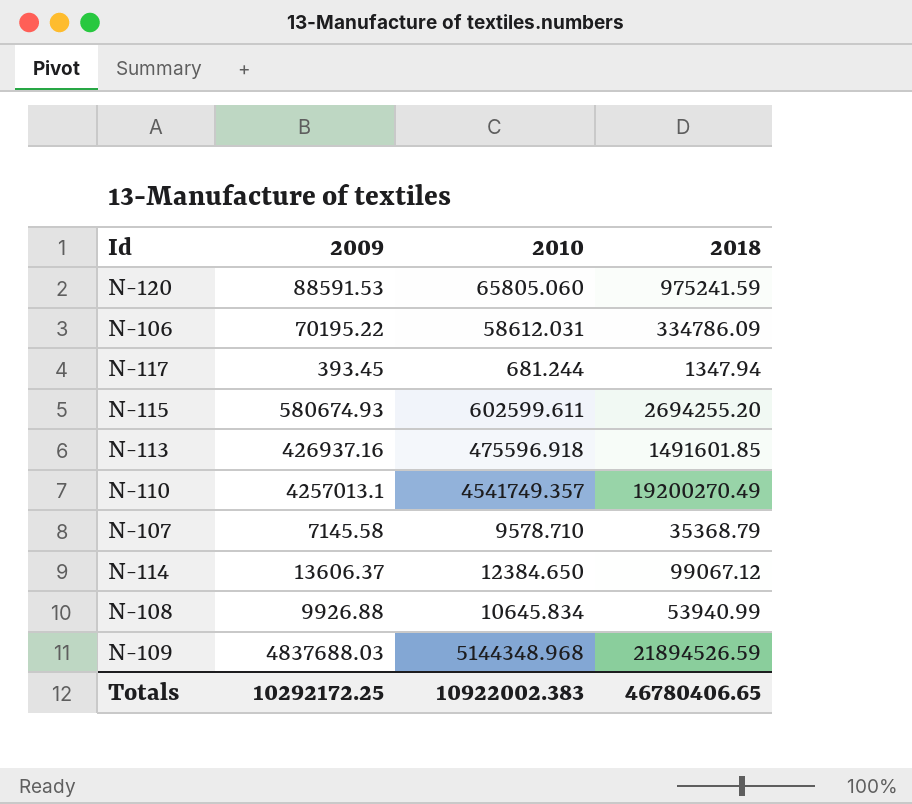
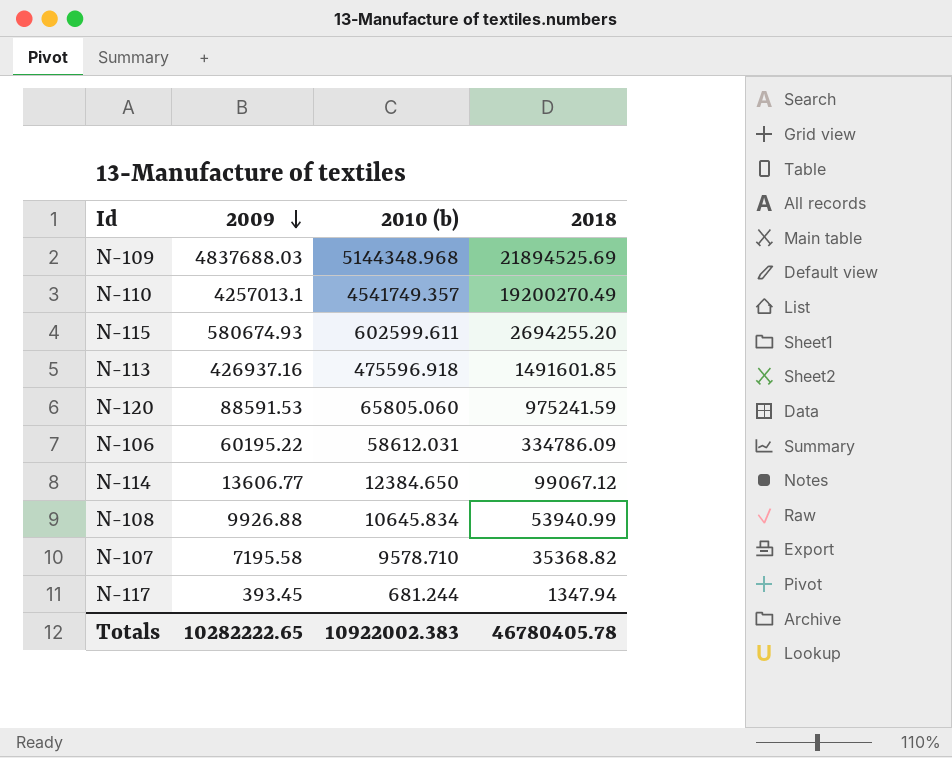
row order: none -> 2009 descending
column name: 2010 -> 2010 (b)
N-109 | 2018: 21894526.59 -> 21894525.69
N-106 | 2009: 70195.22 -> 60195.22
N-114 | 2009: 13606.37 -> 13606.77
N-107 | 2009: 7145.58 -> 7195.58
N-107 | 2018: 35368.79 -> 35368.82
Totals | 2009: 10292172.25 -> 10282222.65
Totals | 2018: 46780406.65 -> 46780405.78

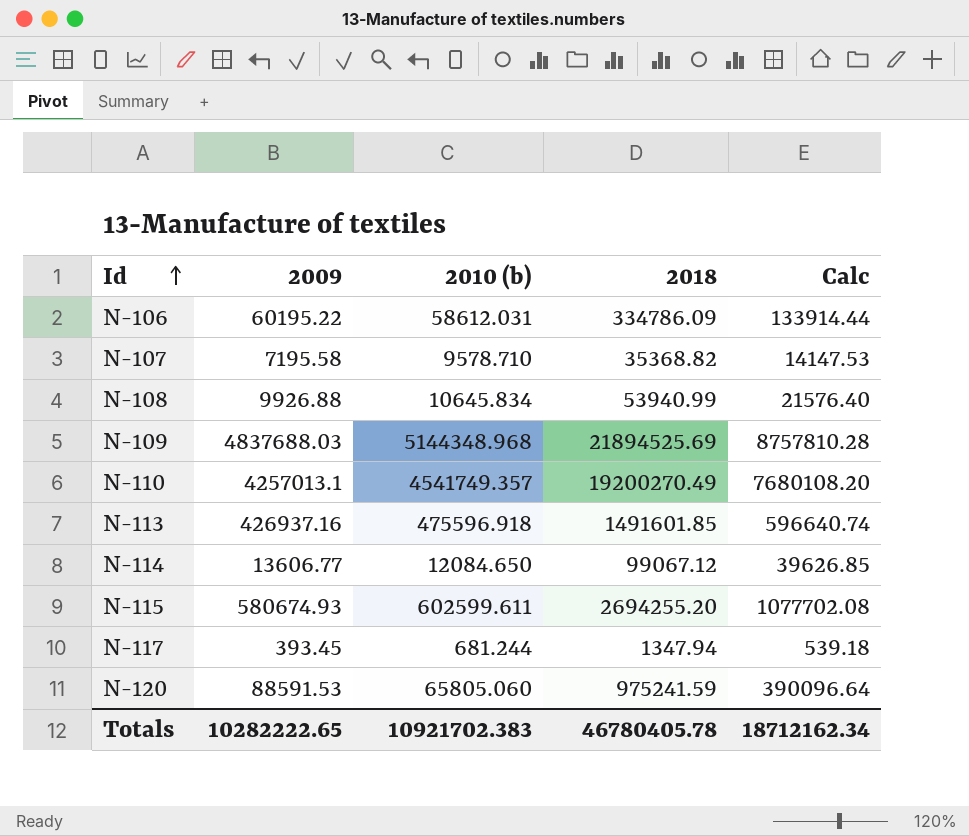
row order: 2009 descending -> Id ascending
column Calc | formula: none -> [2018] * 0.4
N-114 | 2010 (b): 12384.650 -> 12084.650
Totals | 2010 (b): 10922002.383 -> 10921702.383

